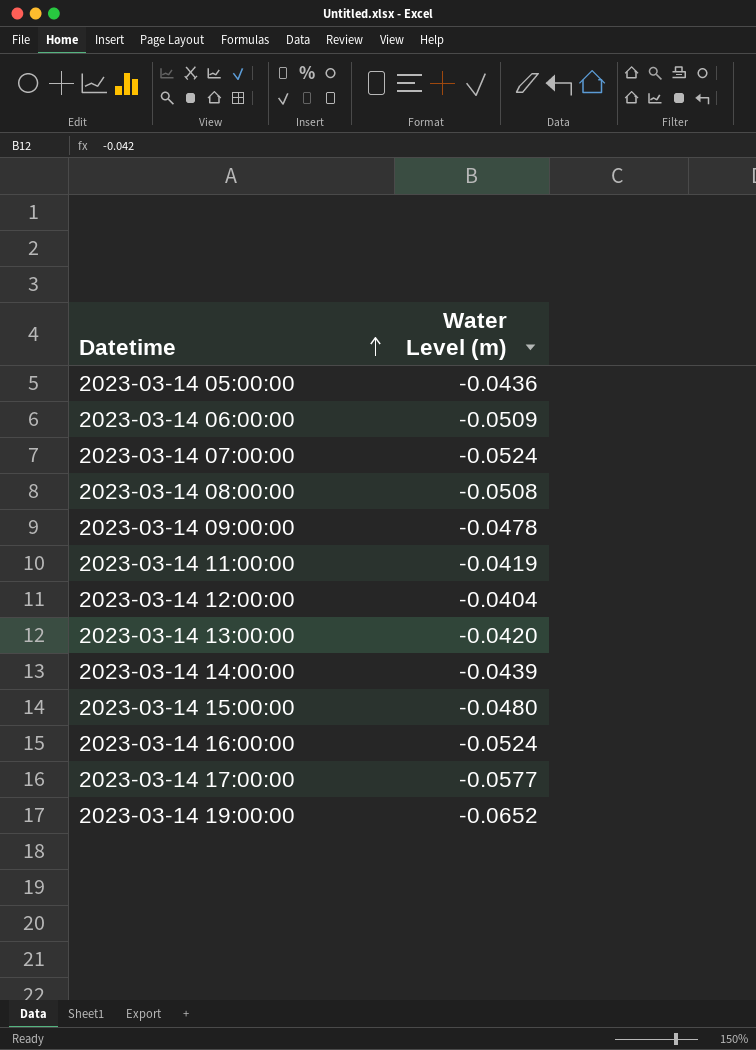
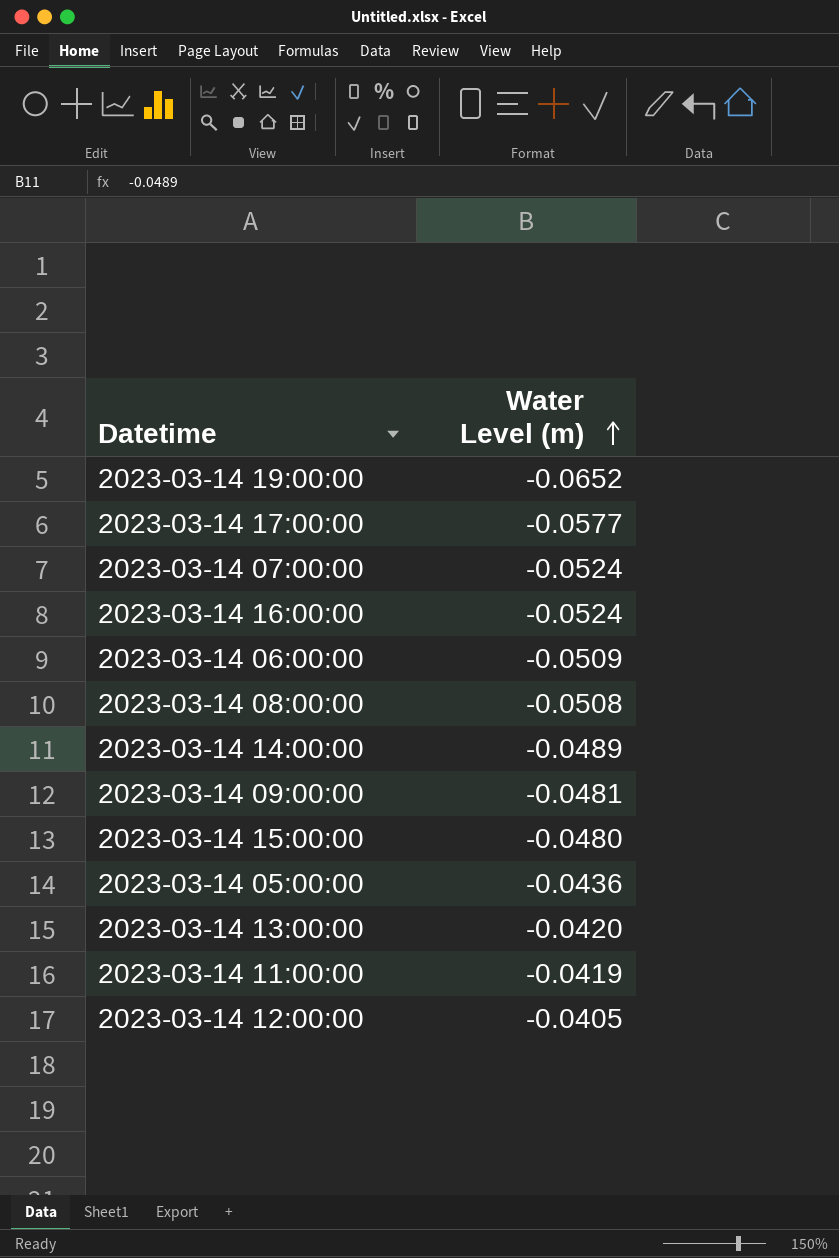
row order: Datetime ascending -> Water Level (m) ascending
2023-03-14 14:00:00 | Water Level (m): -0.0439 -> -0.0489
2023-03-14 09:00:00 | Water Level (m): -0.0478 -> -0.0481
2023-03-14 12:00:00 | Water Level (m): -0.0404 -> -0.0405

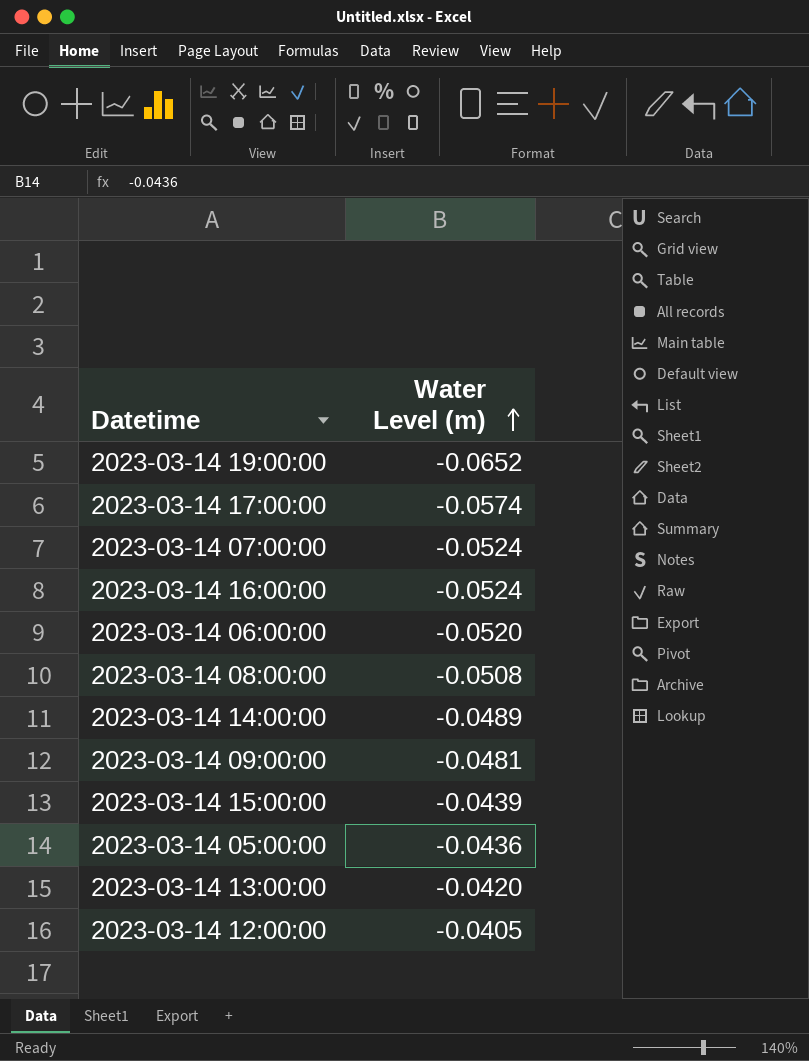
row 2023-03-14 11:00:00: -0.0419 -> none
2023-03-14 17:00:00 | Water Level (m): -0.0577 -> -0.0574
2023-03-14 06:00:00 | Water Level (m): -0.0509 -> -0.0520
2023-03-14 15:00:00 | Water Level (m): -0.0480 -> -0.0439

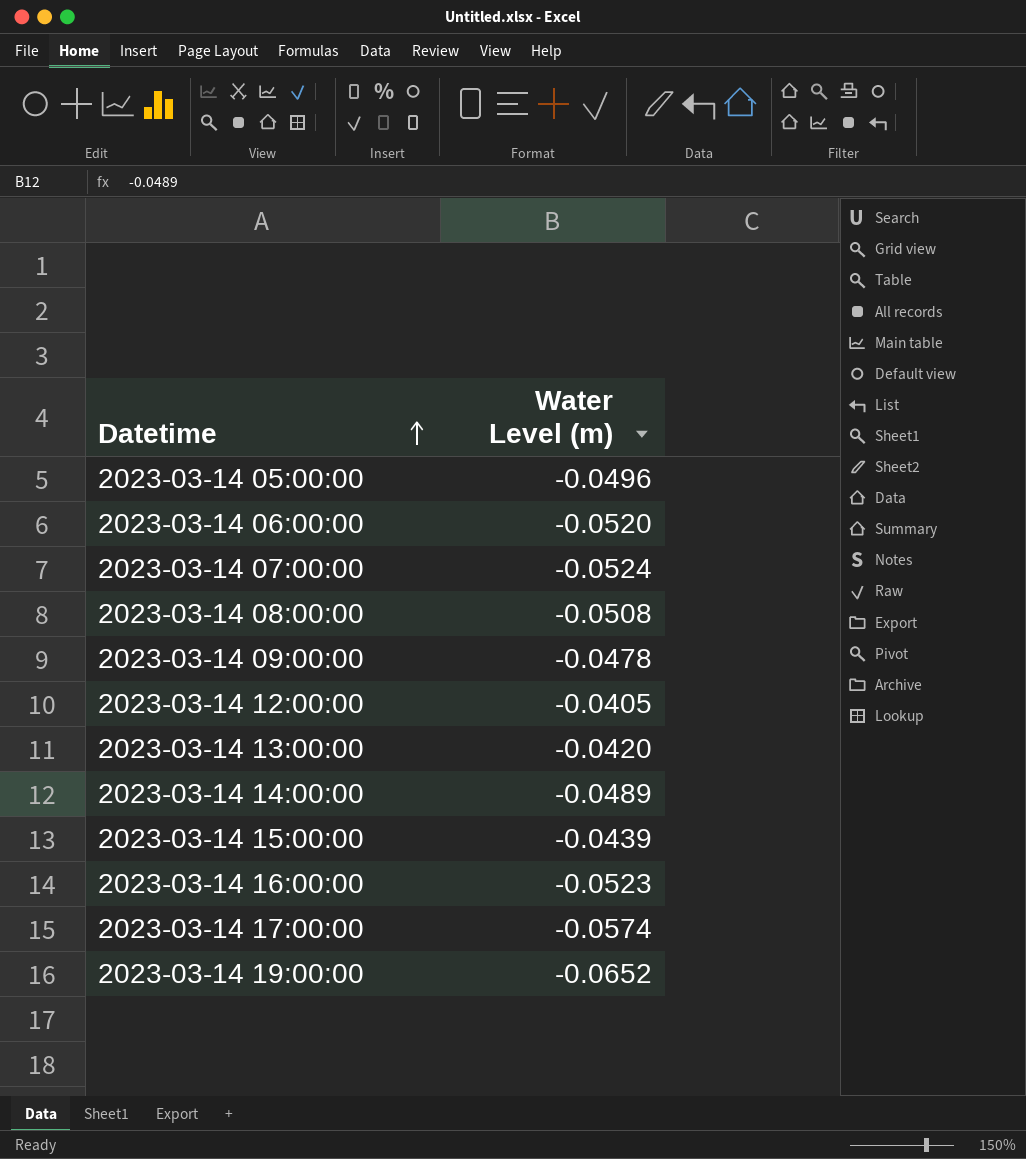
row order: Water Level (m) ascending -> Datetime ascending
2023-03-14 05:00:00 | Water Level (m): -0.0436 -> -0.0496
2023-03-14 09:00:00 | Water Level (m): -0.0481 -> -0.0478
2023-03-14 16:00:00 | Water Level (m): -0.0524 -> -0.0523

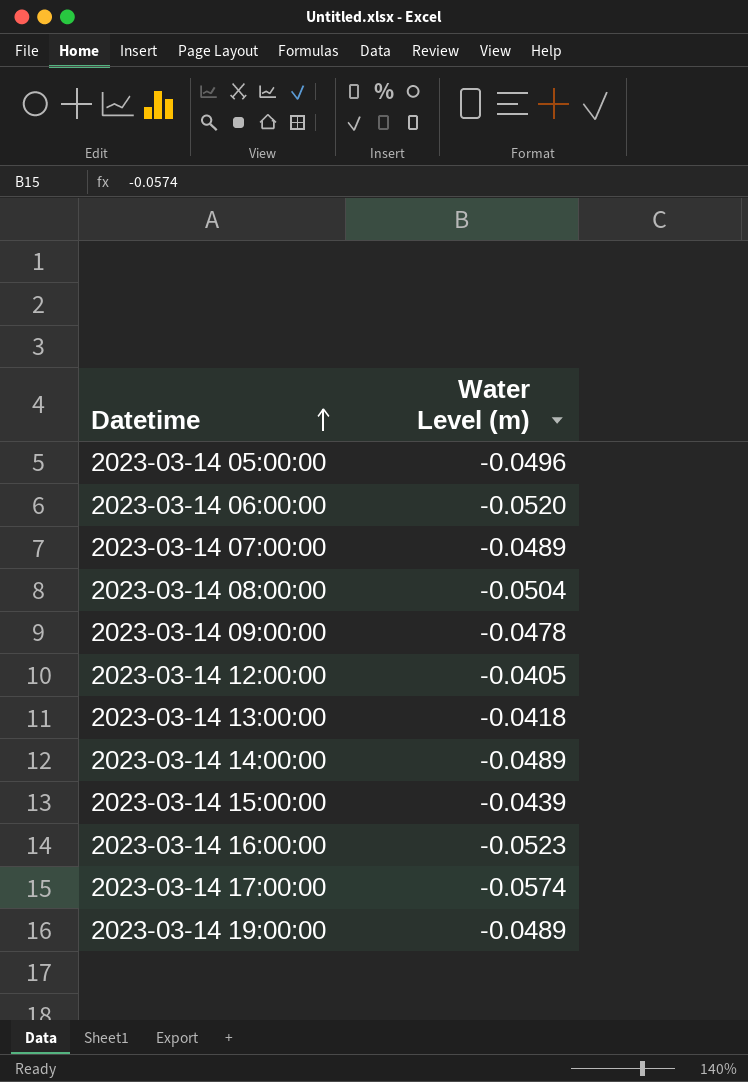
2023-03-14 07:00:00 | Water Level (m): -0.0524 -> -0.0489
2023-03-14 08:00:00 | Water Level (m): -0.0508 -> -0.0504
2023-03-14 13:00:00 | Water Level (m): -0.0420 -> -0.0418
2023-03-14 19:00:00 | Water Level (m): -0.0652 -> -0.0489

